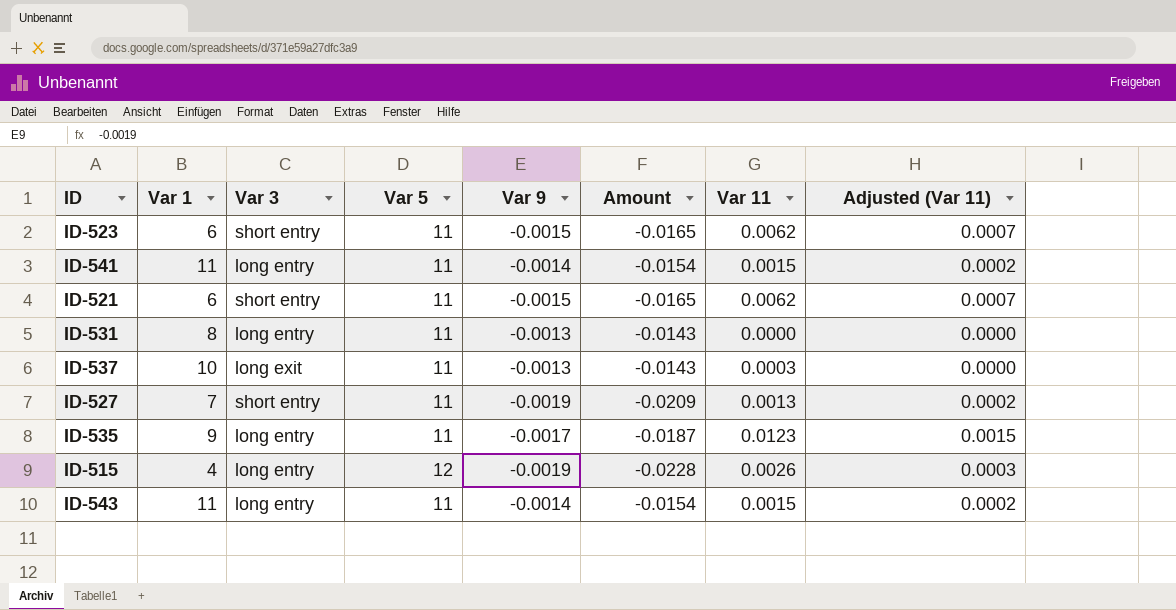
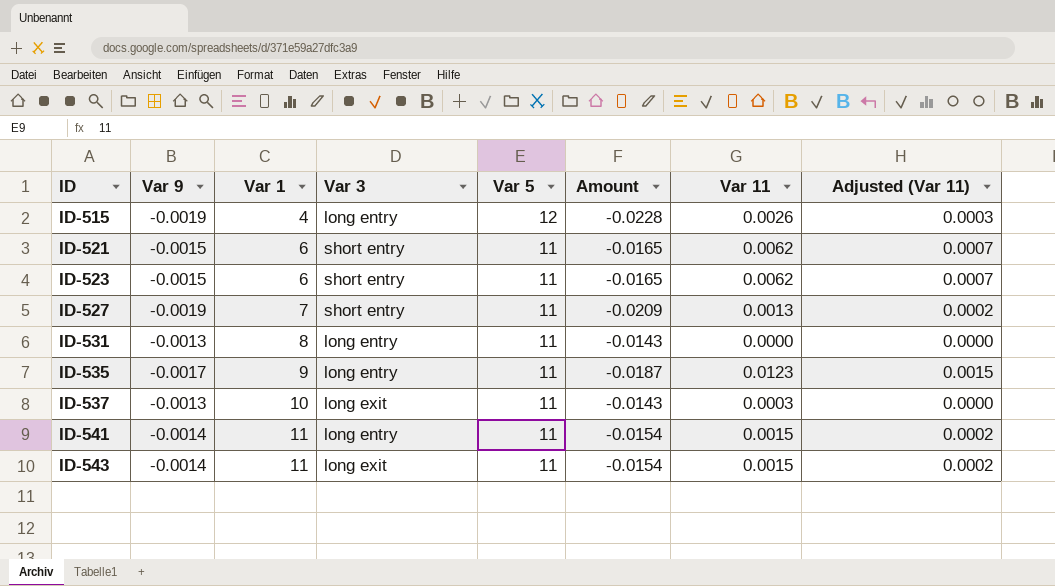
row order: none -> ID ascending
column Var 9 | position: 5 -> 2
ID-543 | Var 3: long entry -> long exit

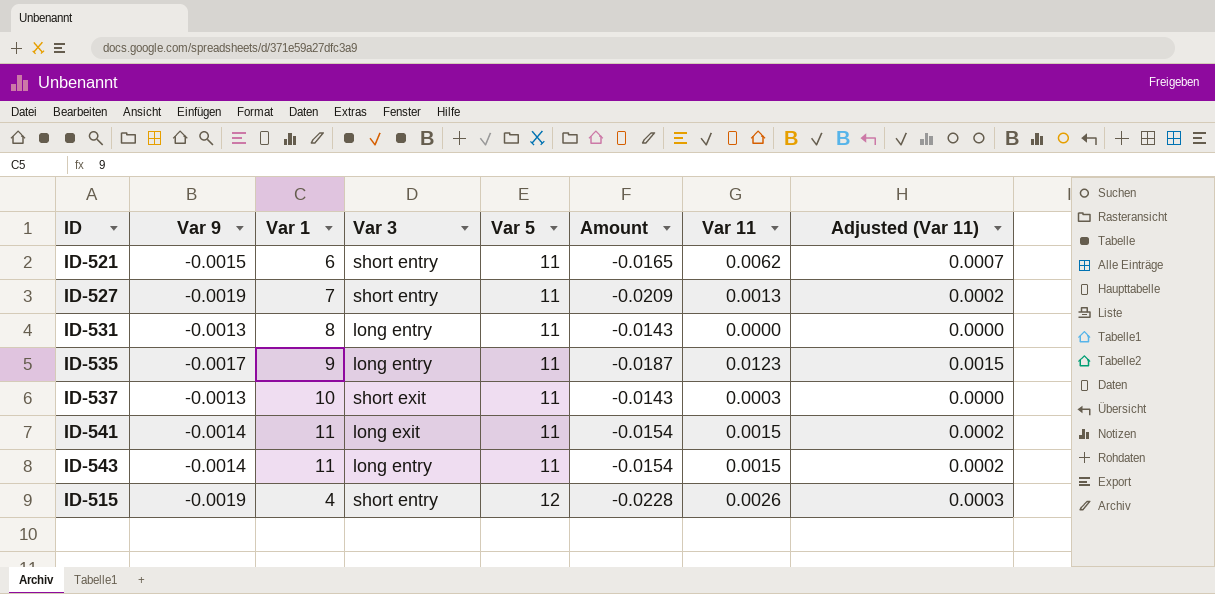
row order: ID ascending -> Var 5 ascending
row ID-523: -0.0015 | 6 | short entry | 11 | -0.0165 | 0.0062 | 0.0007 -> none
ID-537 | Var 3: long exit -> short exit
ID-541 | Var 3: long entry -> long exit
ID-543 | Var 3: long exit -> long entry
ID-515 | Var 3: long entry -> short entry

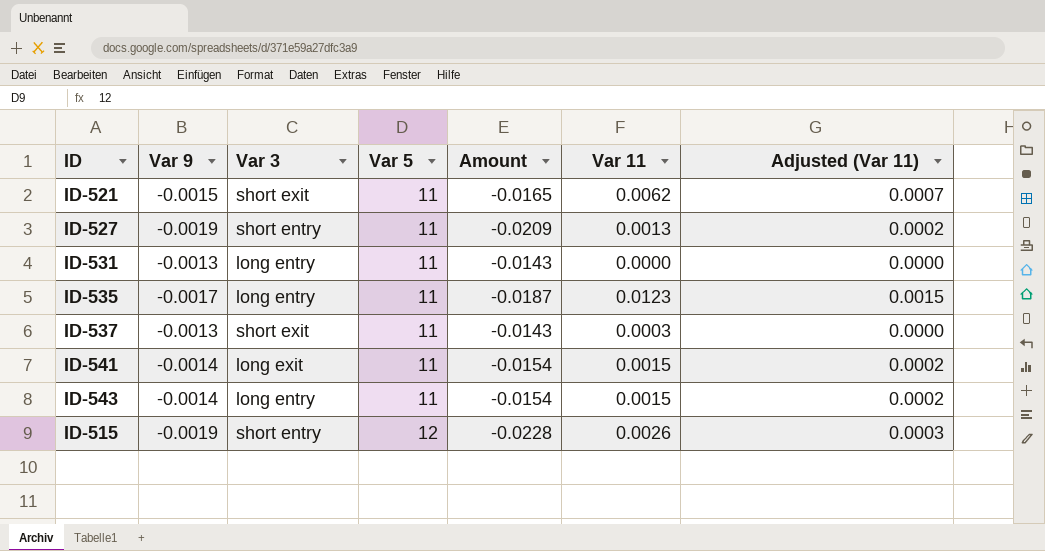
column Var 1 | position: 3 -> none
ID-521 | Var 3: short entry -> short exit

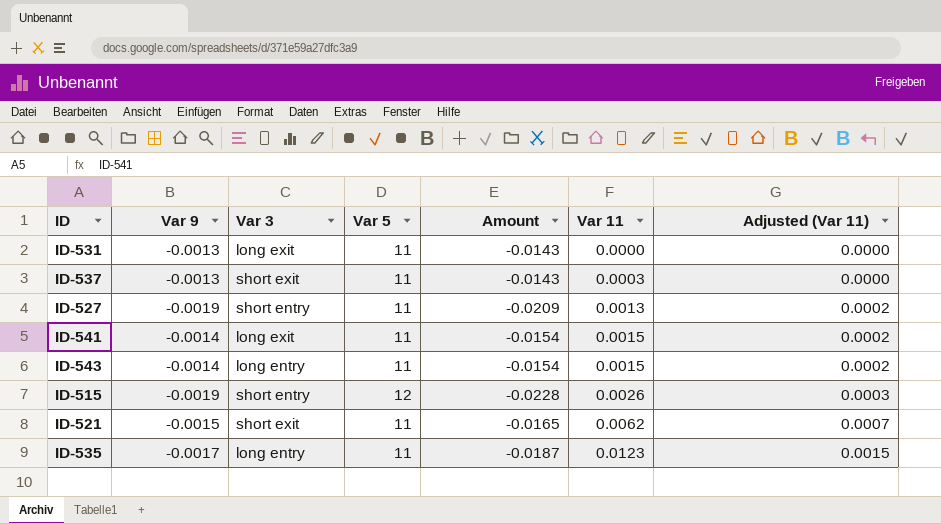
row order: Var 5 ascending -> Var 11 ascending
ID-531 | Var 3: long entry -> long exit

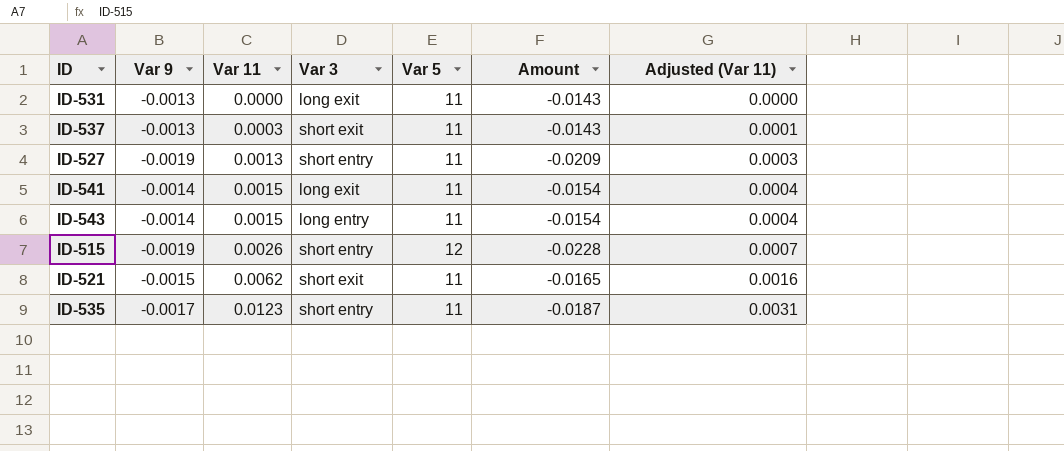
column Var 11 | position: 6 -> 3
column Adjusted (Var 11) | formula: [Var 11] * 0.12 -> [Var 11] * 0.25
ID-535 | Var 3: long entry -> short entry

